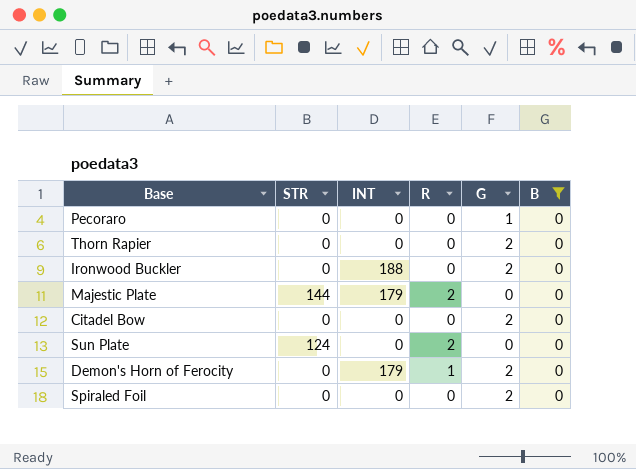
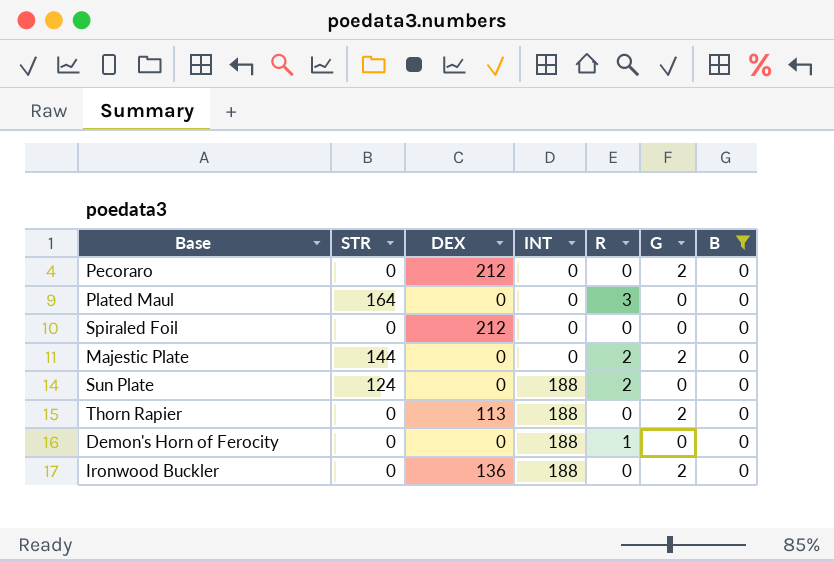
row order: none -> INT ascending
column DEX | position: none -> 3
row Citadel Bow: 0 | 0 | 0 | 2 | 0 -> none
Pecoraro | G: 1 -> 2
row Plated Maul: none -> 164 | 0 | 0 | 3 | 0 | 0
Spiraled Foil | G: 2 -> 0
Majestic Plate | INT: 179 -> 0
Majestic Plate | G: 0 -> 2
Sun Plate | INT: 0 -> 188
Thorn Rapier | INT: 0 -> 188
Demon's Horn of Ferocity | INT: 179 -> 188
Demon's Horn of Ferocity | G: 2 -> 0

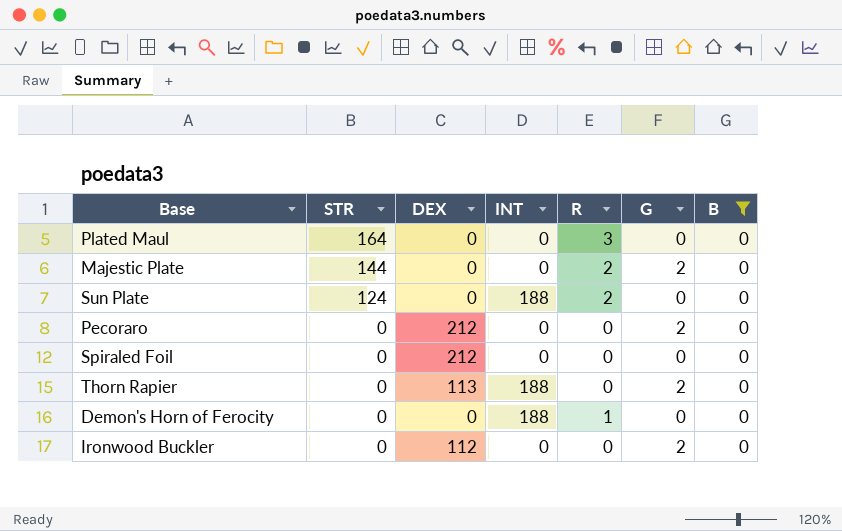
row order: INT ascending -> STR descending
Ironwood Buckler | DEX: 136 -> 112
Ironwood Buckler | INT: 188 -> 0

